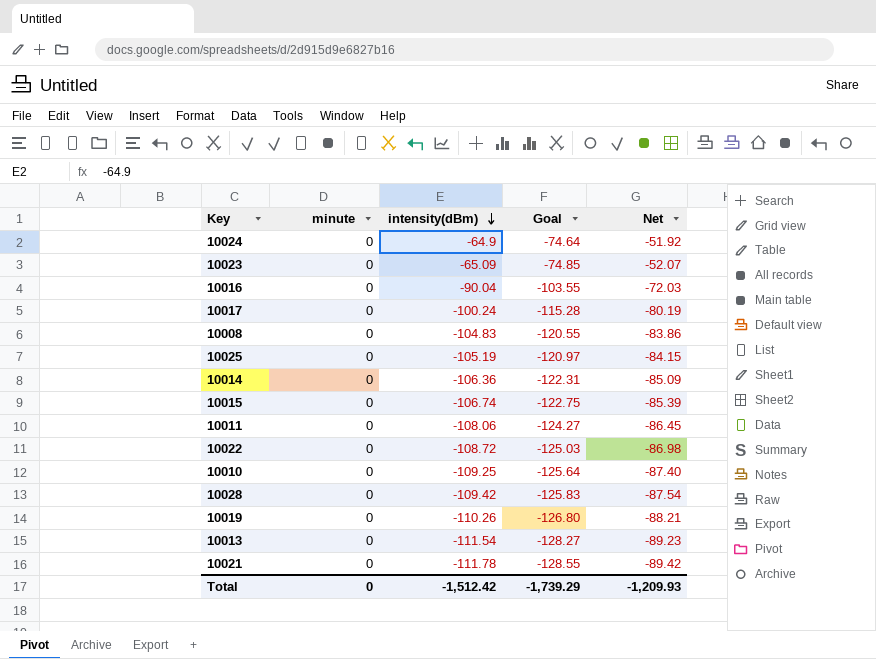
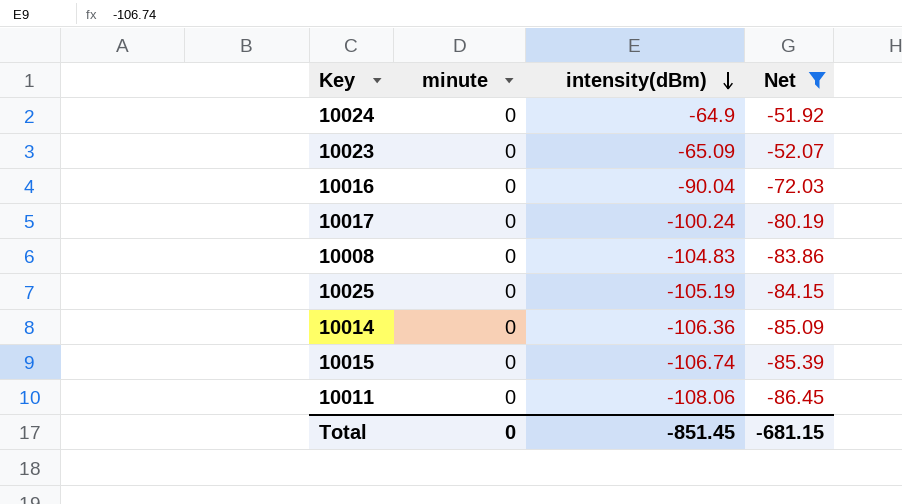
filter: none -> Net >= -86.45
column Goal | formula: [intensity(dBm)] * 1.15 -> none
Total | intensity(dBm): -1,512.42 -> -851.45
Total | Net: -1,209.93 -> -681.15

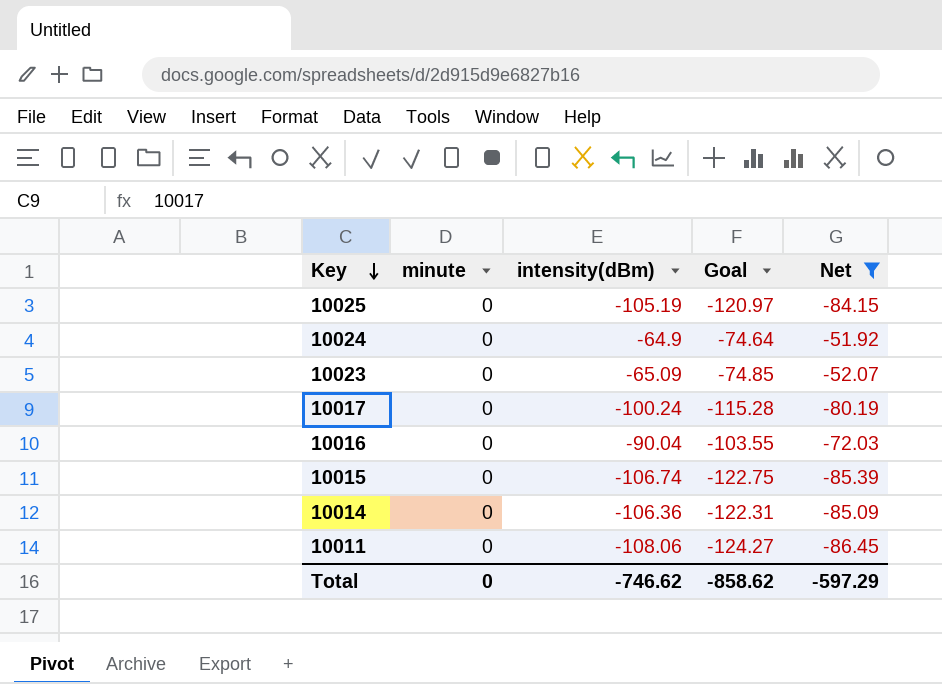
row order: intensity(dBm) descending -> Key descending
column Goal | formula: none -> [intensity(dBm)] * 1.15
row 10008: 0 | -104.83 | -83.86 -> none
Total | intensity(dBm): -851.45 -> -746.62
Total | Net: -681.15 -> -597.29

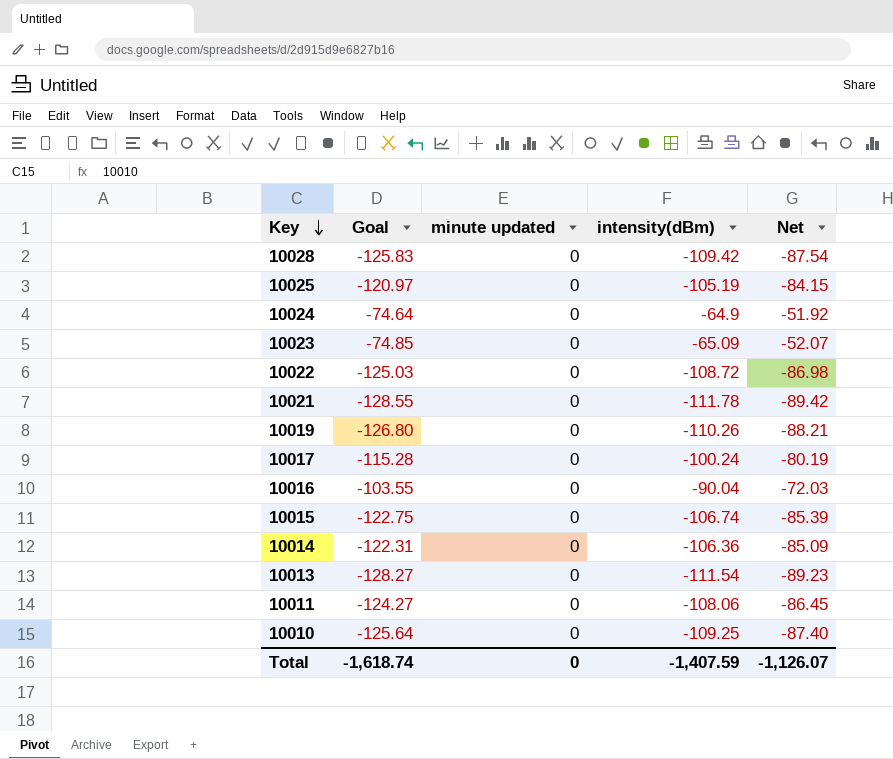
filter: Net >= -86.45 -> none
column Goal | position: 4 -> 2
column name: minute -> minute updated
Total | Goal: -858.62 -> -1,618.74
Total | intensity(dBm): -746.62 -> -1,407.59
Total | Net: -597.29 -> -1,126.07

